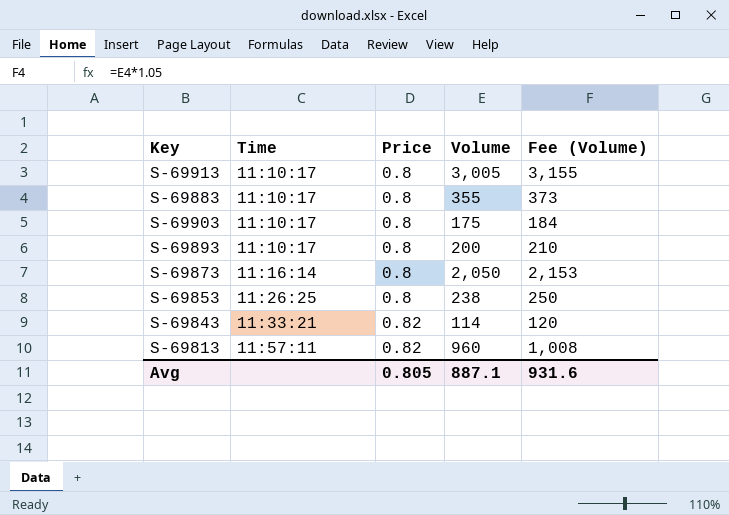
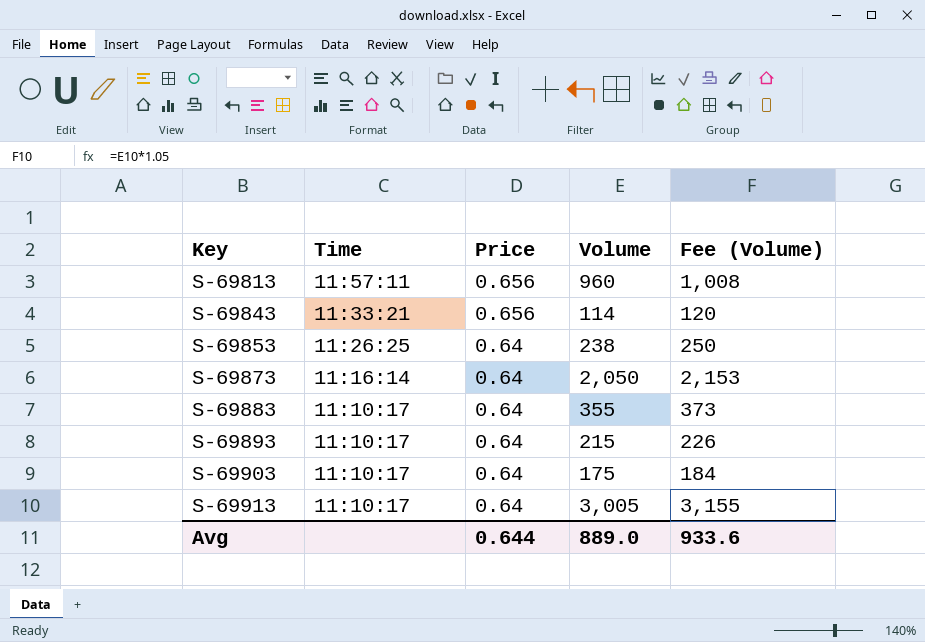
row order: Time ascending -> Key ascending
S-69813 | Price: 0.82 -> 0.656
S-69843 | Price: 0.82 -> 0.656
S-69853 | Price: 0.8 -> 0.64
S-69873 | Price: 0.8 -> 0.64
S-69883 | Price: 0.8 -> 0.64
S-69893 | Price: 0.8 -> 0.64
S-69893 | Volume: 200 -> 215
S-69893 | Fee (Volume): 210 -> 226
S-69903 | Price: 0.8 -> 0.64
S-69913 | Price: 0.8 -> 0.64
Avg | Price: 0.805 -> 0.644
Avg | Volume: 887.1 -> 889.0
Avg | Fee (Volume): 931.6 -> 933.6

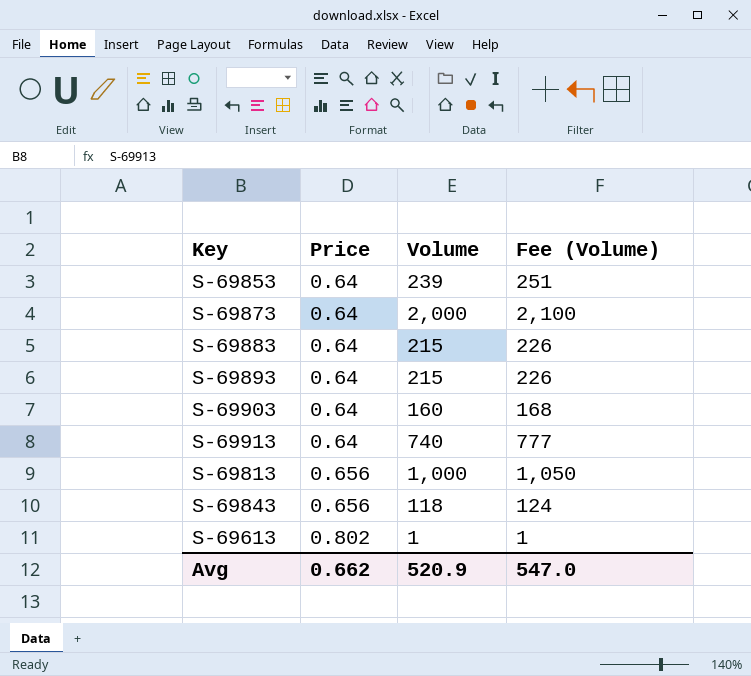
row order: Key ascending -> Price ascending
column Time | position: 2 -> none
S-69853 | Volume: 238 -> 239
S-69853 | Fee (Volume): 250 -> 251
S-69873 | Volume: 2,050 -> 2,000
S-69873 | Fee (Volume): 2,153 -> 2,100
S-69883 | Volume: 355 -> 215
S-69883 | Fee (Volume): 373 -> 226
S-69903 | Volume: 175 -> 160
S-69903 | Fee (Volume): 184 -> 168
S-69913 | Volume: 3,005 -> 740
S-69913 | Fee (Volume): 3,155 -> 777
S-69813 | Volume: 960 -> 1,000
S-69813 | Fee (Volume): 1,008 -> 1,050
S-69843 | Volume: 114 -> 118
S-69843 | Fee (Volume): 120 -> 124
row S-69613: none -> 0.802 | 1 | 1
Avg | Price: 0.644 -> 0.662
Avg | Volume: 889.0 -> 520.9
Avg | Fee (Volume): 933.6 -> 547.0

